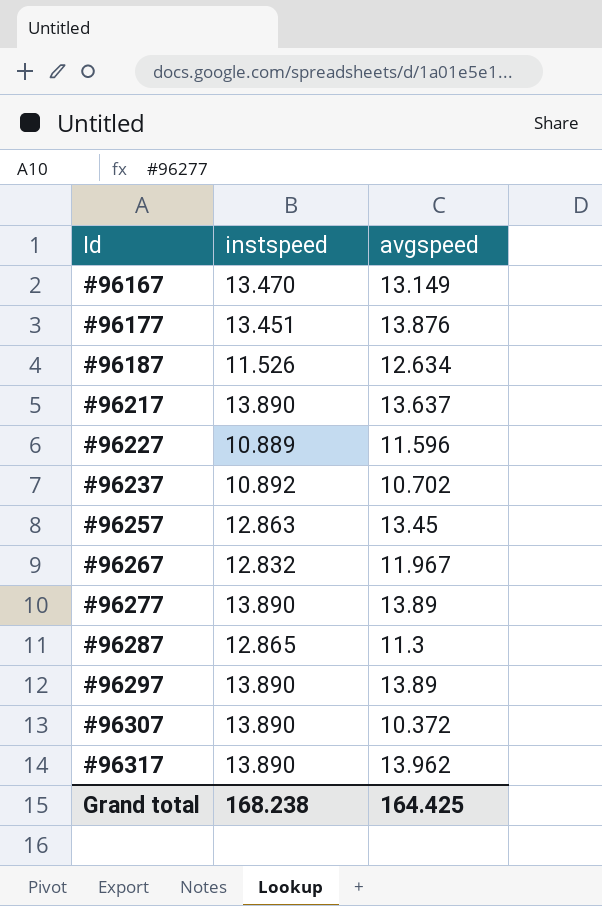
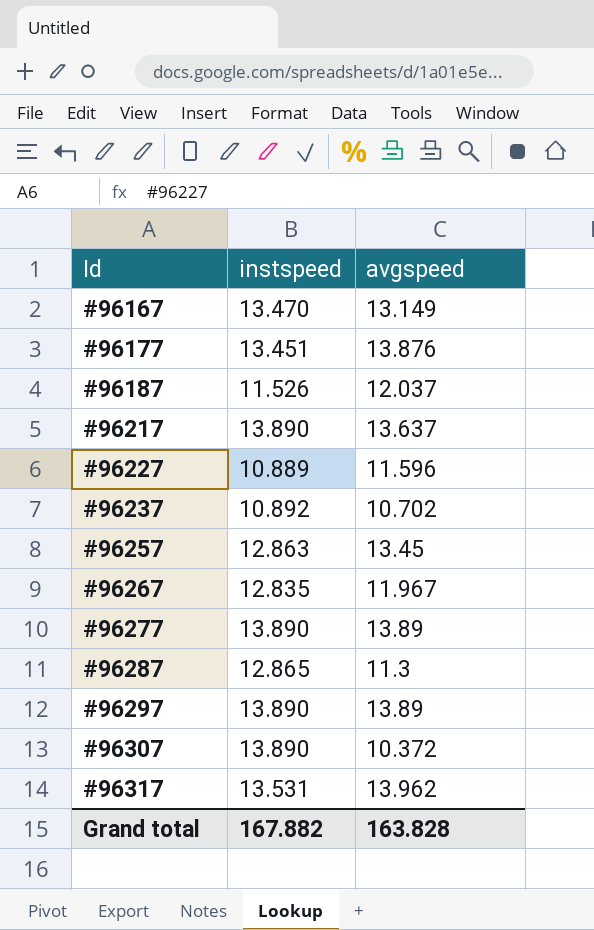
#96187 | avgspeed: 12.634 -> 12.037
#96267 | instspeed: 12.832 -> 12.835
#96317 | instspeed: 13.890 -> 13.531
Grand total | instspeed: 168.238 -> 167.882
Grand total | avgspeed: 164.425 -> 163.828

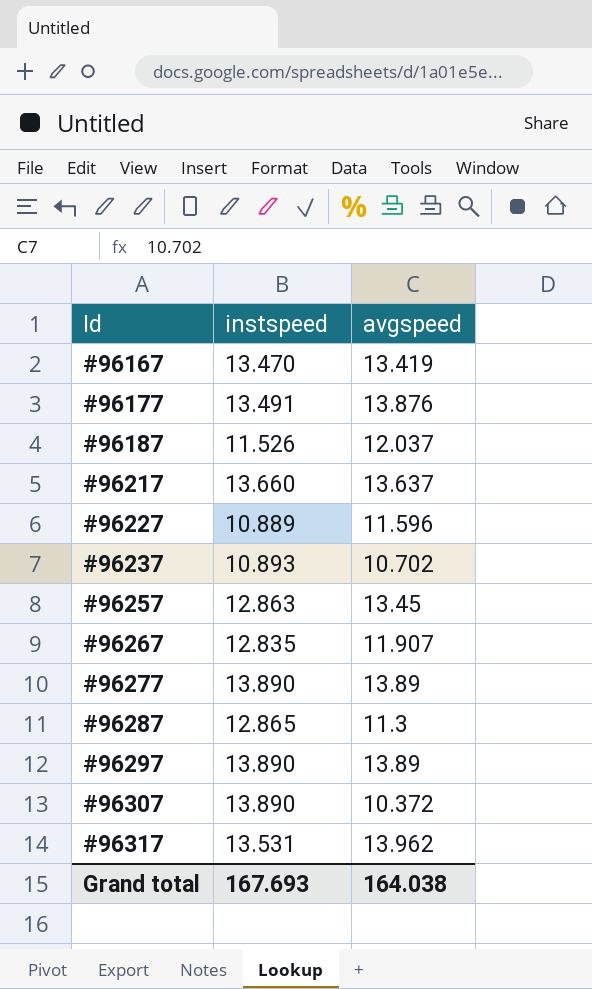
#96167 | avgspeed: 13.149 -> 13.419
#96177 | instspeed: 13.451 -> 13.491
#96217 | instspeed: 13.890 -> 13.660
#96237 | instspeed: 10.892 -> 10.893
#96267 | avgspeed: 11.967 -> 11.907
Grand total | instspeed: 167.882 -> 167.693
Grand total | avgspeed: 163.828 -> 164.038

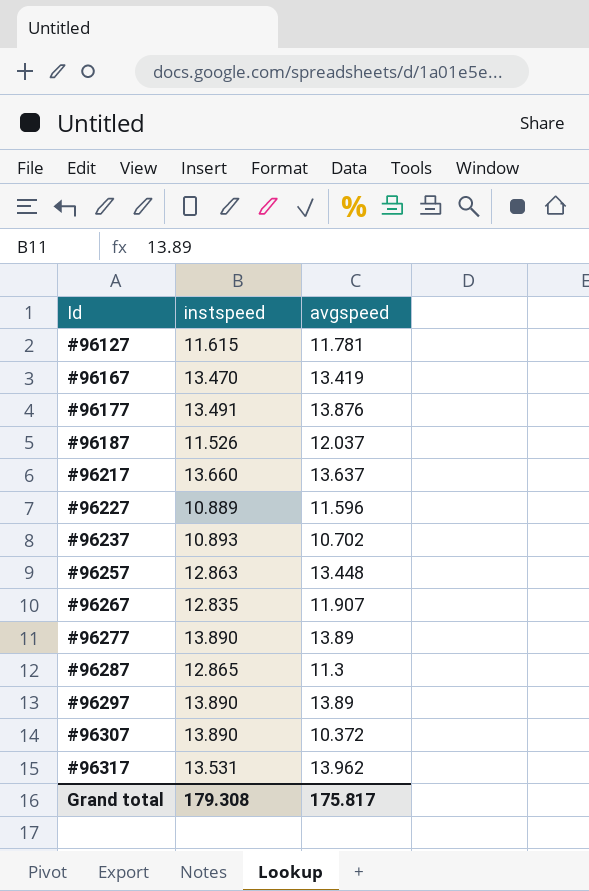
row #96127: none -> 11.615 | 11.781
#96257 | avgspeed: 13.45 -> 13.448
Grand total | instspeed: 167.693 -> 179.308
Grand total | avgspeed: 164.038 -> 175.817

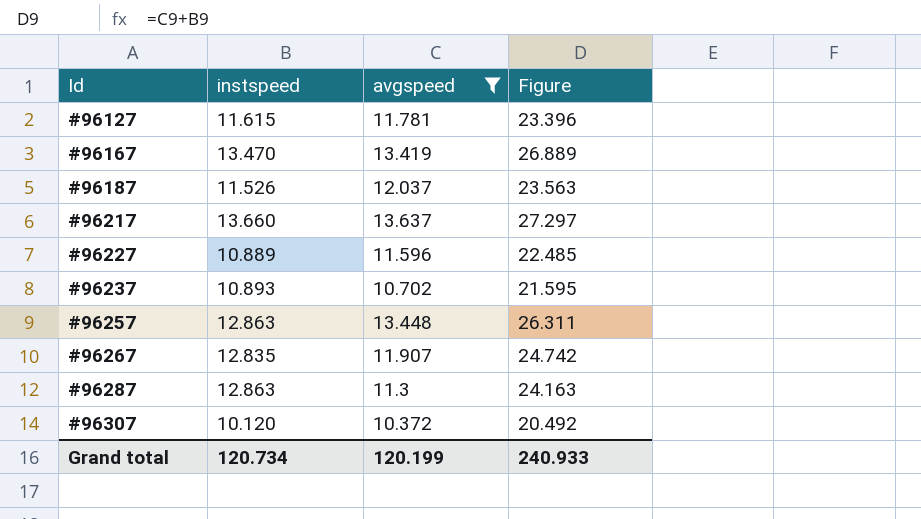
filter: none -> avgspeed <= 13.637
column Figure | formula: none -> [instspeed] + [avgspeed]
#96287 | instspeed: 12.865 -> 12.863
#96307 | instspeed: 13.890 -> 10.120
Grand total | instspeed: 179.308 -> 120.734
Grand total | avgspeed: 175.817 -> 120.199

